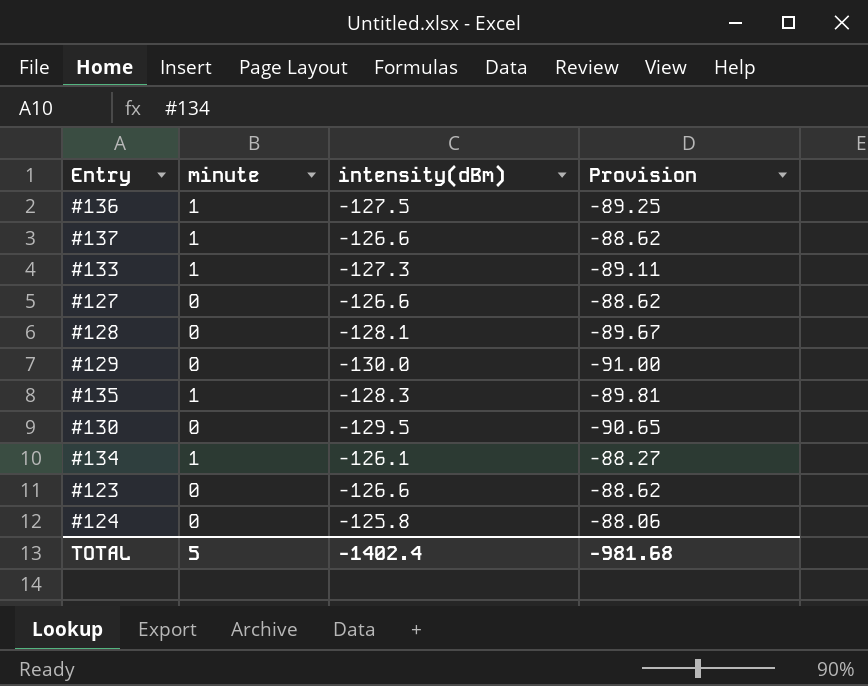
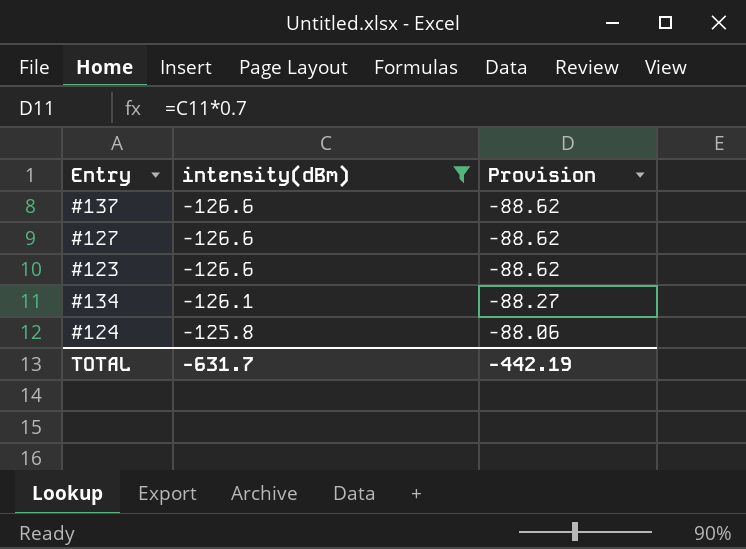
filter: none -> intensity(dBm) >= -126.6
row order: none -> intensity(dBm) ascending
column minute | position: 2 -> none
TOTAL | intensity(dBm): -1402.4 -> -631.7
TOTAL | Provision: -981.68 -> -442.19

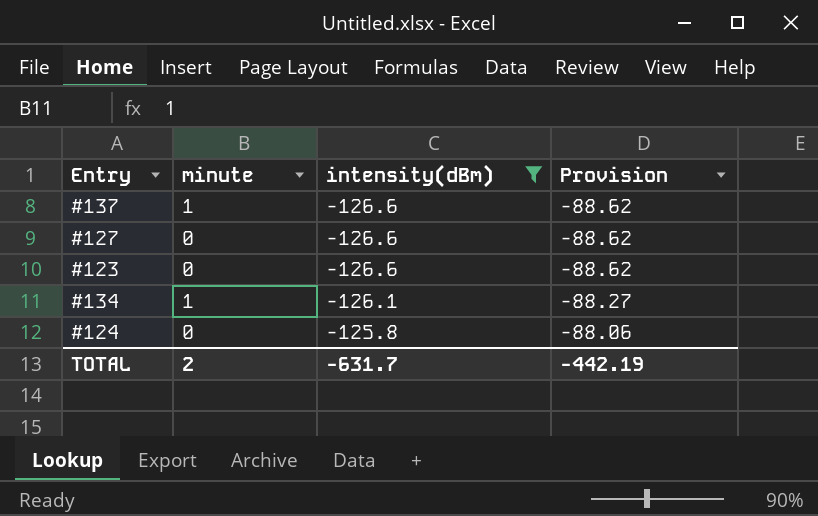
column minute | position: none -> 2

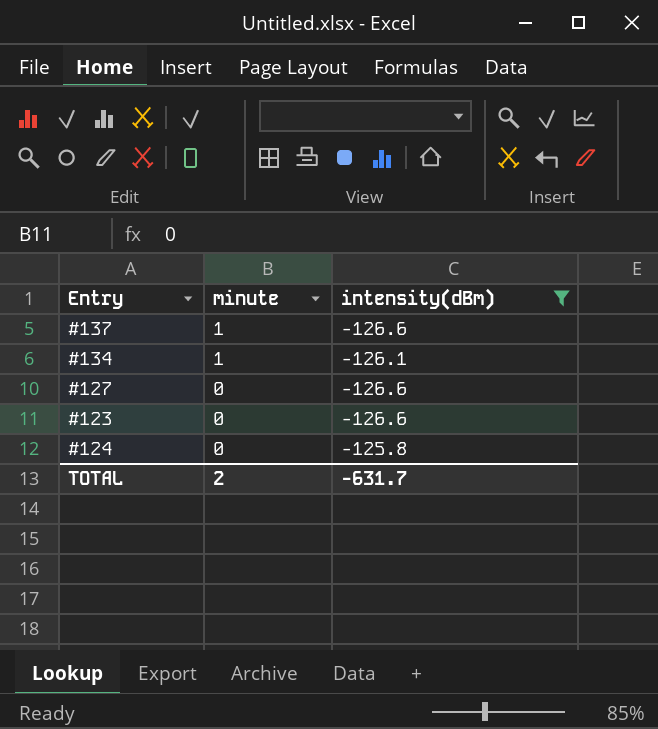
row order: intensity(dBm) ascending -> minute descending
column Provision | formula: [intensity(dBm)] * 0.7 -> none

